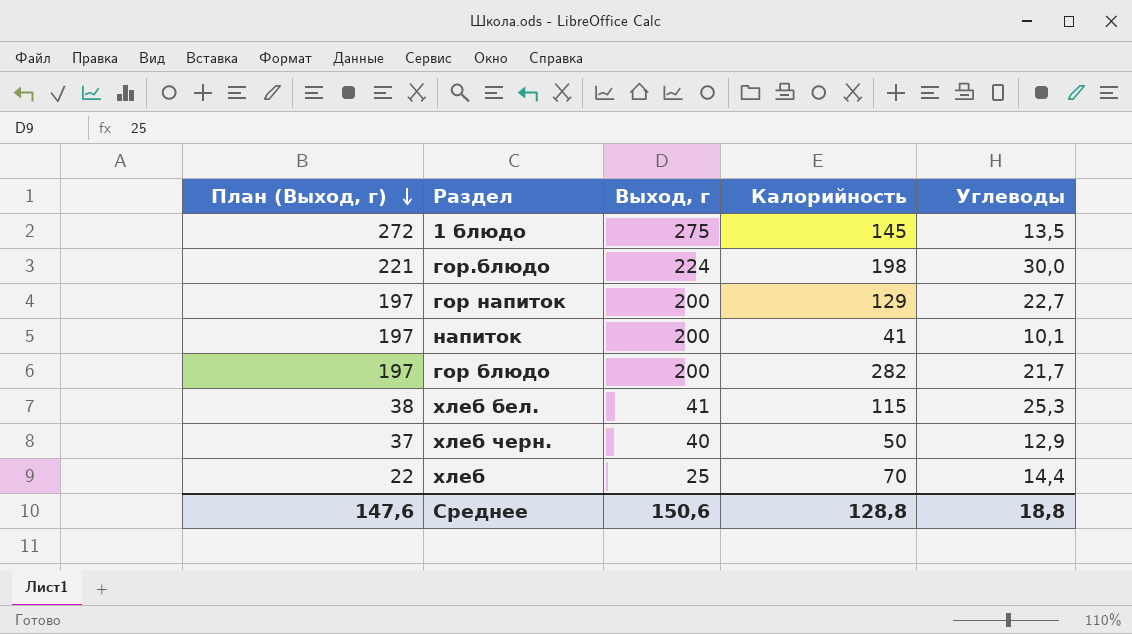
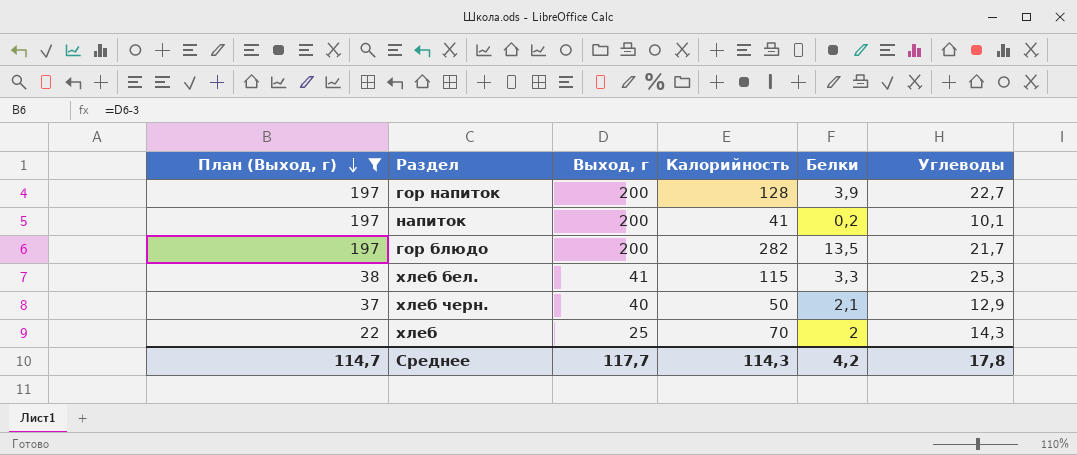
filter: none -> План (Выход, г) <= 197
column Белки | position: none -> 5
гор напиток | Калорийность: 129 -> 128
хлеб | Углеводы: 14,4 -> 14,3
Среднее | План (Выход, г): 147,6 -> 114,7
Среднее | Выход, г: 150,6 -> 117,7
Среднее | Калорийность: 128,8 -> 114,3
Среднее | Углеводы: 18,8 -> 17,8

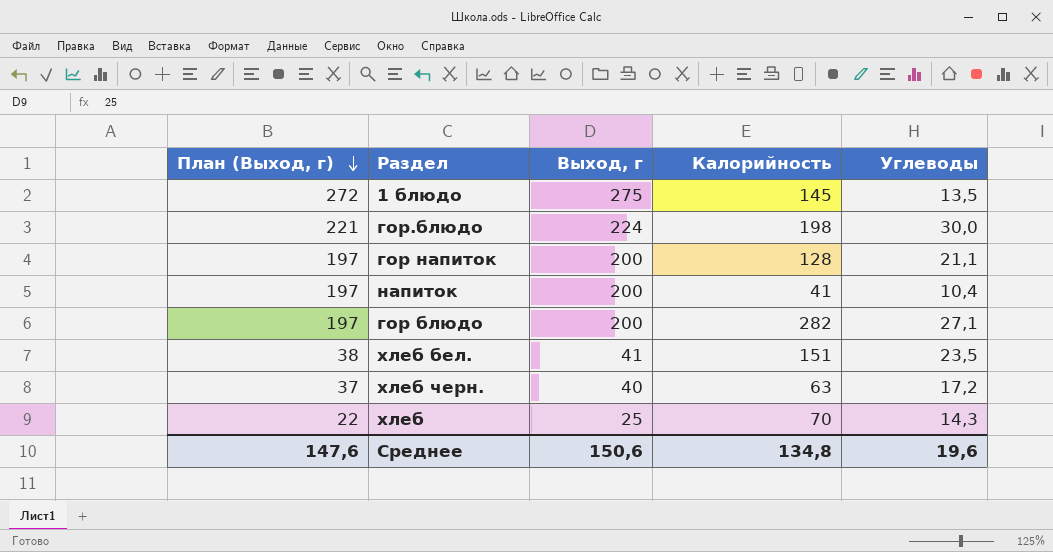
filter: План (Выход, г) <= 197 -> none
column Белки | position: 5 -> none
гор напиток | Углеводы: 22,7 -> 21,1
напиток | Углеводы: 10,1 -> 10,4
гор блюдо | Углеводы: 21,7 -> 27,1
хлеб бел. | Калорийность: 115 -> 151
хлеб бел. | Углеводы: 25,3 -> 23,5
хлеб черн. | Калорийность: 50 -> 63
хлеб черн. | Углеводы: 12,9 -> 17,2
Среднее | План (Выход, г): 114,7 -> 147,6
Среднее | Выход, г: 117,7 -> 150,6
Среднее | Калорийность: 114,3 -> 134,8
Среднее | Углеводы: 17,8 -> 19,6

